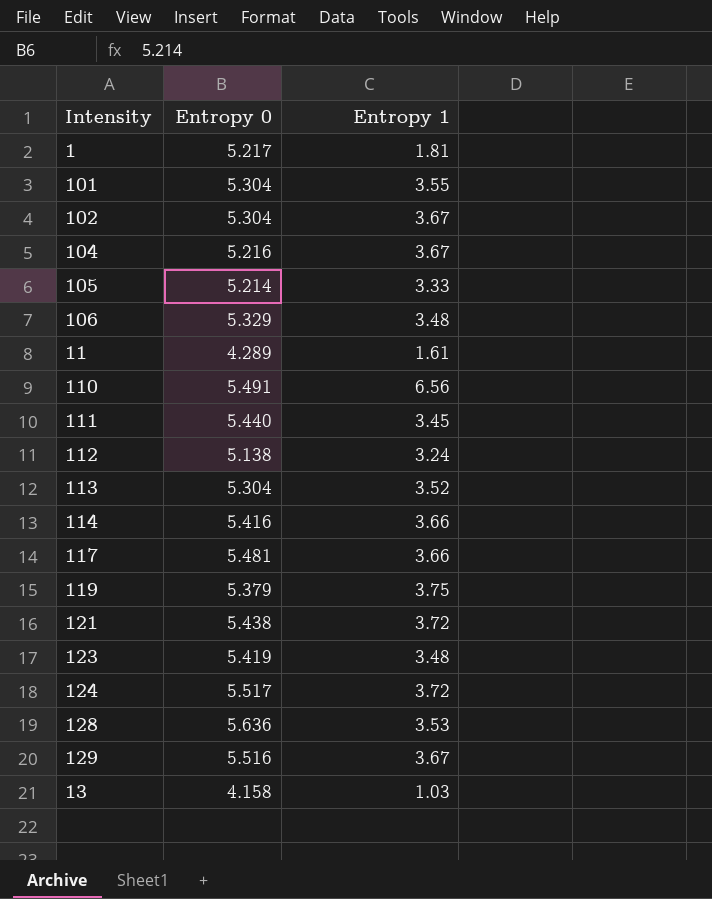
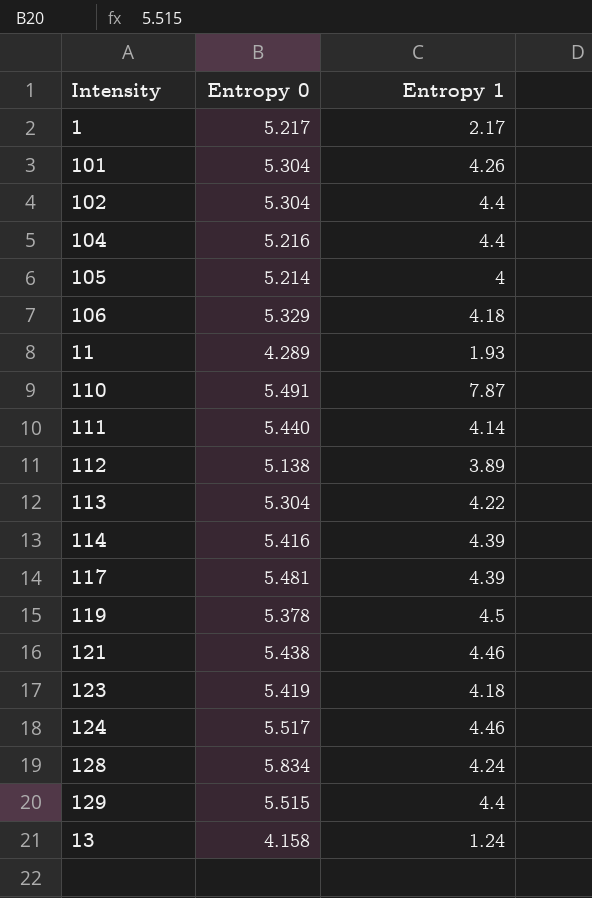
1 | Entropy 1: 1.81 -> 2.17
101 | Entropy 1: 3.55 -> 4.26
102 | Entropy 1: 3.67 -> 4.4
104 | Entropy 1: 3.67 -> 4.4
105 | Entropy 1: 3.33 -> 4
106 | Entropy 1: 3.48 -> 4.18
11 | Entropy 1: 1.61 -> 1.93
110 | Entropy 1: 6.56 -> 7.87
111 | Entropy 1: 3.45 -> 4.14
112 | Entropy 1: 3.24 -> 3.89
113 | Entropy 1: 3.52 -> 4.22
114 | Entropy 1: 3.66 -> 4.39
117 | Entropy 1: 3.66 -> 4.39
119 | Entropy 0: 5.379 -> 5.378
119 | Entropy 1: 3.75 -> 4.5
121 | Entropy 1: 3.72 -> 4.46
123 | Entropy 1: 3.48 -> 4.18
124 | Entropy 1: 3.72 -> 4.46
128 | Entropy 0: 5.636 -> 5.834
128 | Entropy 1: 3.53 -> 4.24
129 | Entropy 0: 5.516 -> 5.515
129 | Entropy 1: 3.67 -> 4.4
13 | Entropy 1: 1.03 -> 1.24

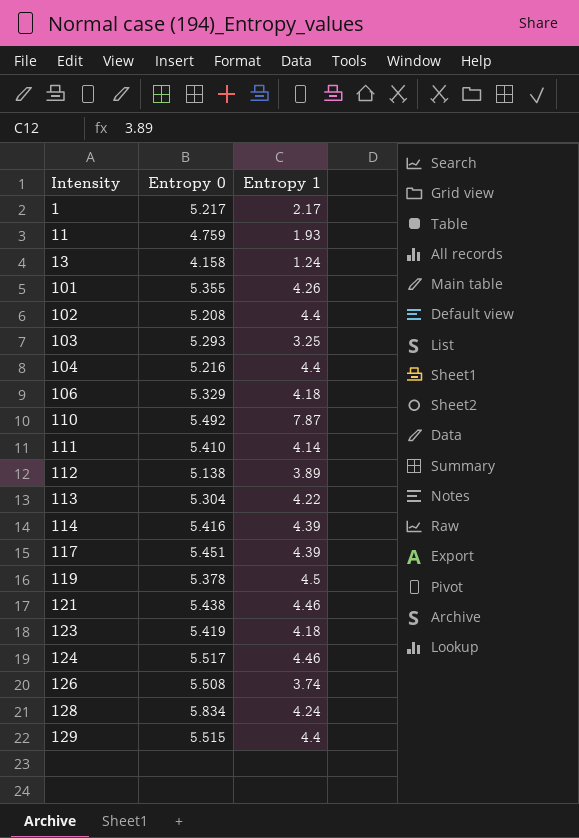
row order: none -> Intensity ascending
row 105: 5.214 | 4 -> none
11 | Entropy 0: 4.289 -> 4.759
101 | Entropy 0: 5.304 -> 5.355
102 | Entropy 0: 5.304 -> 5.208
row 103: none -> 5.293 | 3.25
110 | Entropy 0: 5.491 -> 5.492
111 | Entropy 0: 5.440 -> 5.410
117 | Entropy 0: 5.481 -> 5.451
row 126: none -> 5.508 | 3.74

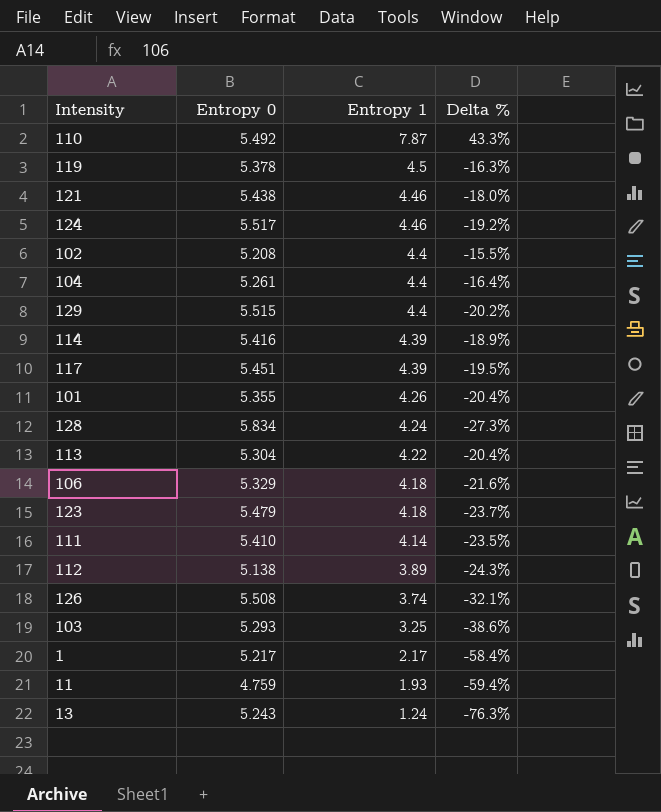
row order: Intensity ascending -> Entropy 1 descending
column Delta % | formula: none -> ([Entropy 1] - [Entropy 0]) / [Entropy 0]
104 | Entropy 0: 5.216 -> 5.261
123 | Entropy 0: 5.419 -> 5.479
13 | Entropy 0: 4.158 -> 5.243

